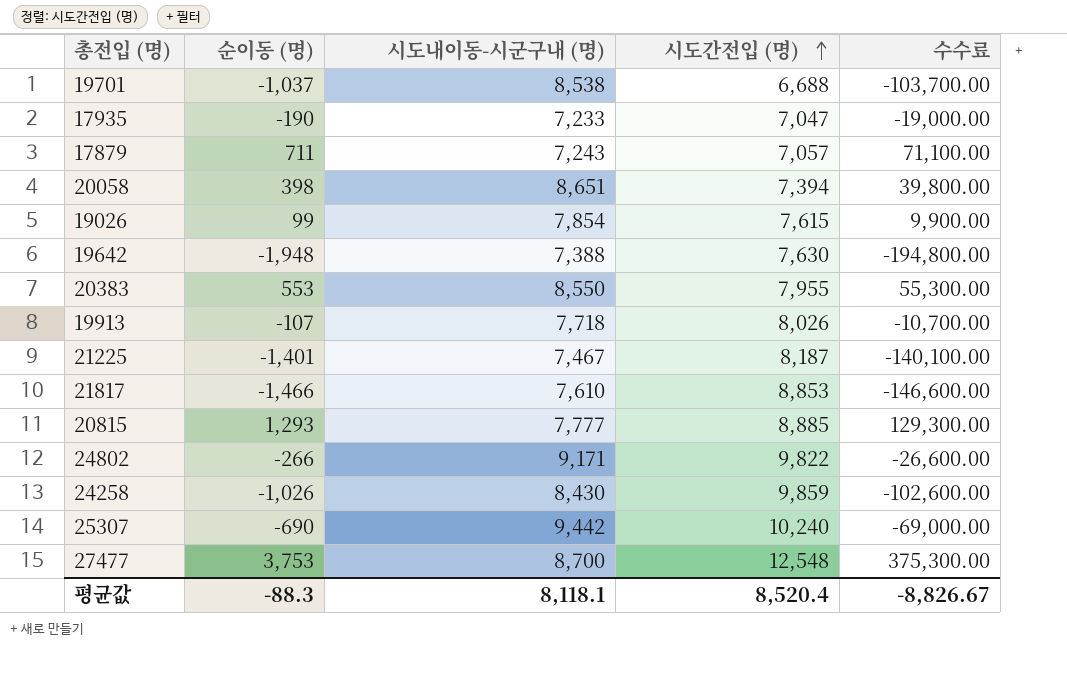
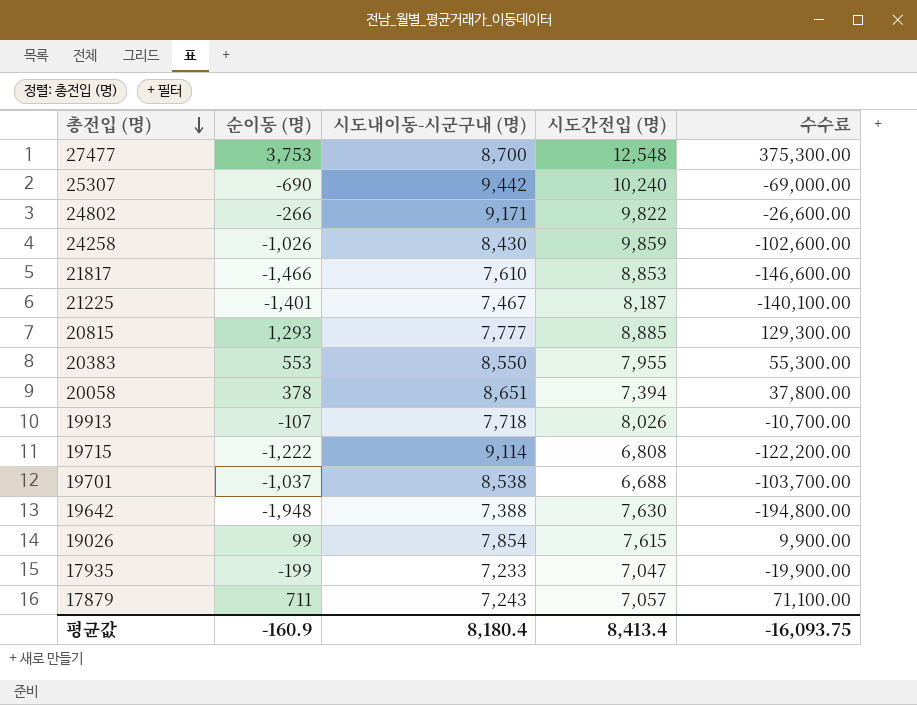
row order: 시도간전입 (명) ascending -> 총전입 (명) descending
20058 | 순이동 (명): 398 -> 378
20058 | 수수료: 39,800.00 -> 37,800.00
row 19715: none -> -1,222 | 9,114 | 6,808 | -122,200.00
17935 | 순이동 (명): -190 -> -199
17935 | 수수료: -19,000.00 -> -19,900.00
평균값 | 순이동 (명): -88.3 -> -160.9
평균값 | 시도내이동-시군구내 (명): 8,118.1 -> 8,180.4
평균값 | 시도간전입 (명): 8,520.4 -> 8,413.4
평균값 | 수수료: -8,826.67 -> -16,093.75

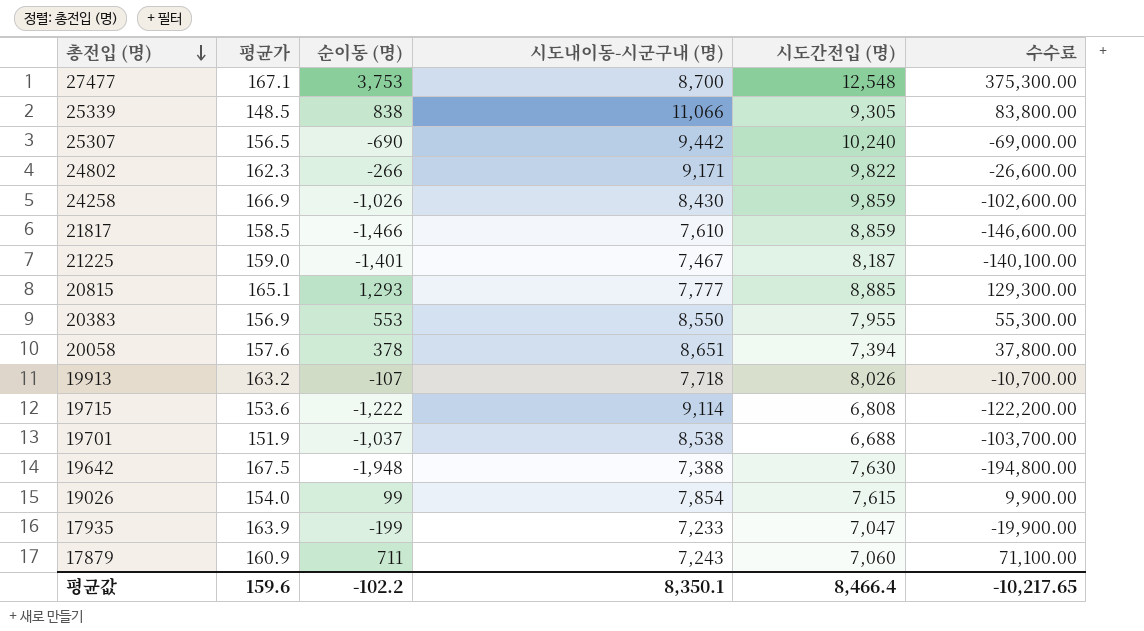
column 평균가 | position: none -> 2
row 25339: none -> 148.5 | 838 | 11,066 | 9,305 | 83,800.00
21817 | 시도간전입 (명): 8,853 -> 8,859
17879 | 시도간전입 (명): 7,057 -> 7,060
평균값 | 순이동 (명): -160.9 -> -102.2
평균값 | 시도내이동-시군구내 (명): 8,180.4 -> 8,350.1
평균값 | 시도간전입 (명): 8,413.4 -> 8,466.4
평균값 | 수수료: -16,093.75 -> -10,217.65

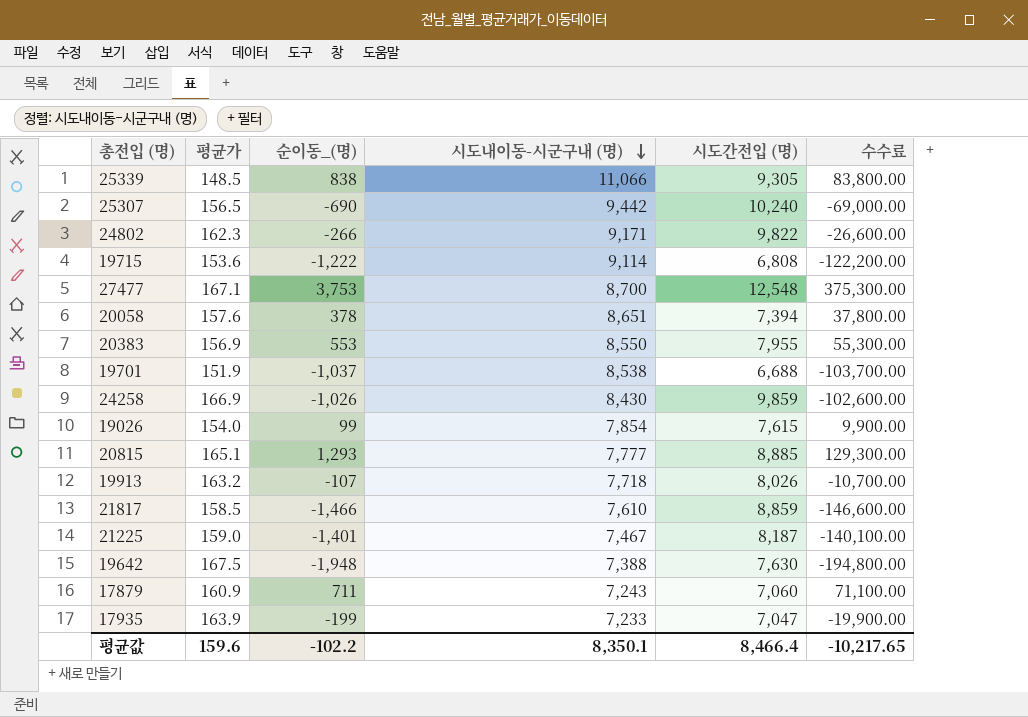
row order: 총전입 (명) descending -> 시도내이동-시군구내 (명) descending
column name: 순이동 (명) -> 순이동_(명)

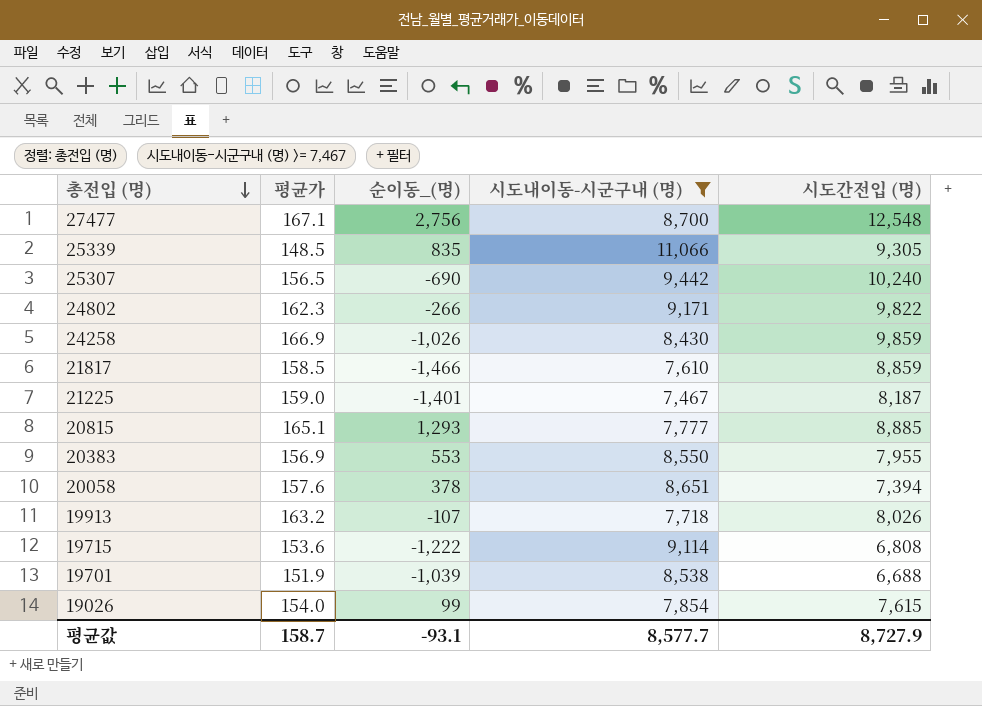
filter: none -> 시도내이동-시군구내 (명) >= 7,467
row order: 시도내이동-시군구내 (명) descending -> 총전입 (명) descending
column 수수료 | formula: [순이동_(명)] * 100 -> none
27477 | 순이동_(명): 3,753 -> 2,756
25339 | 순이동_(명): 838 -> 835
19701 | 순이동_(명): -1,037 -> -1,039
평균값 | 평균가: 159.6 -> 158.7
평균값 | 순이동_(명): -102.2 -> -93.1
평균값 | 시도내이동-시군구내 (명): 8,350.1 -> 8,577.7
평균값 | 시도간전입 (명): 8,466.4 -> 8,727.9

